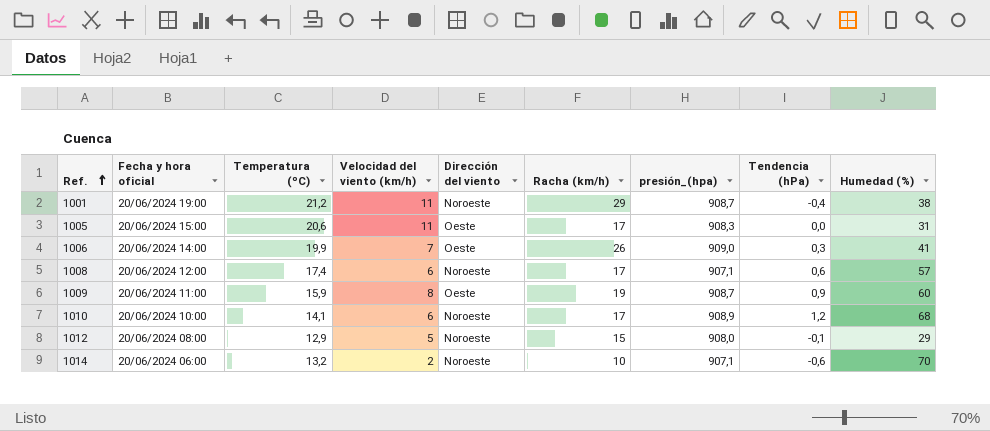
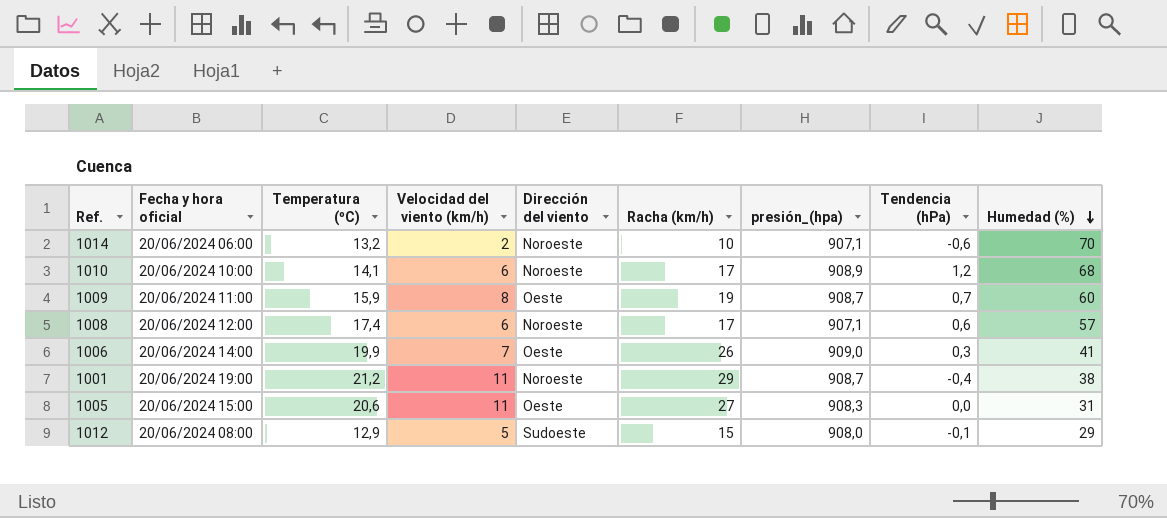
row order: Ref. ascending -> Humedad (%) descending
1009 | Tendencia (hPa): 0,9 -> 0,7
1005 | Racha (km/h): 17 -> 27
1012 | Dirección del viento: Noroeste -> Sudoeste

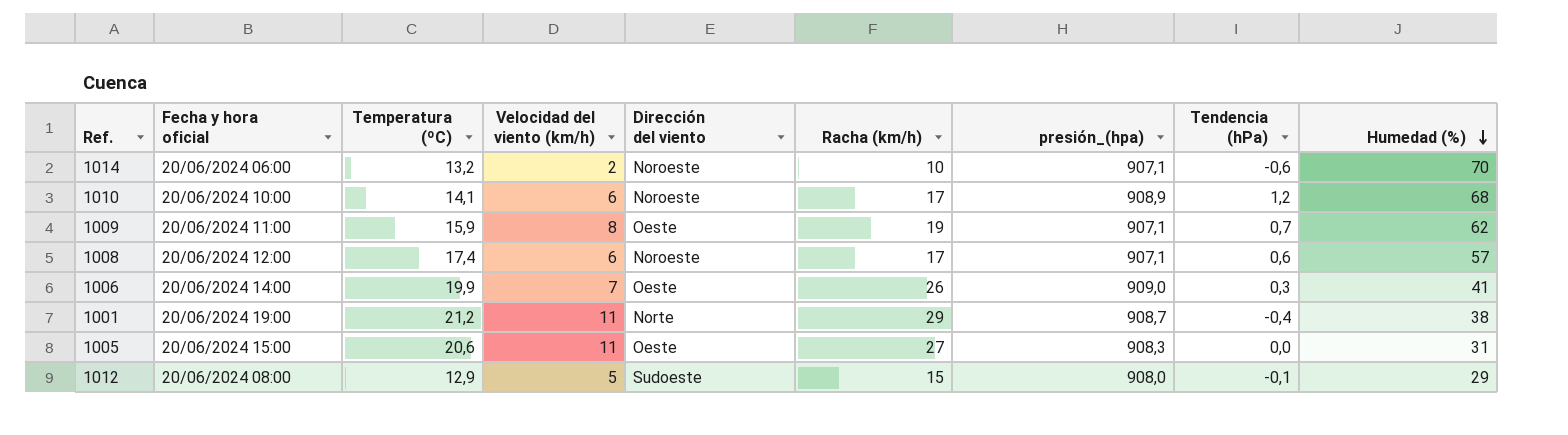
1009 | presión_(hpa): 908,7 -> 907,1
1009 | Humedad (%): 60 -> 62
1001 | Dirección del viento: Noroeste -> Norte

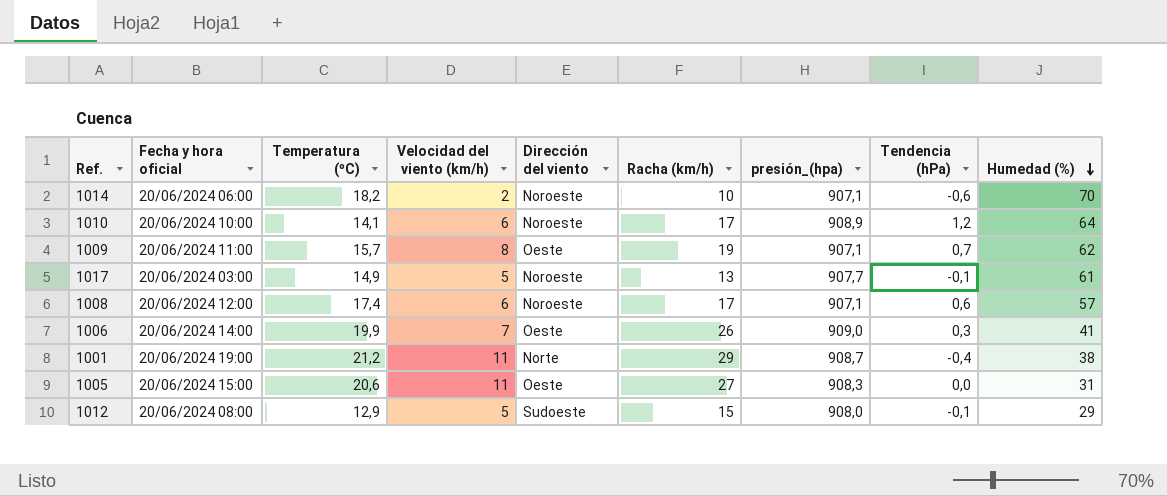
1014 | Temperatura (ºC): 13,2 -> 18,2
1010 | Humedad (%): 68 -> 64
1009 | Temperatura (ºC): 15,9 -> 15,7
row 1017: none -> 20/06/2024 03:00 | 14,9 | 5 | Noroeste | 13 | 907,7 | -0,1 | 61

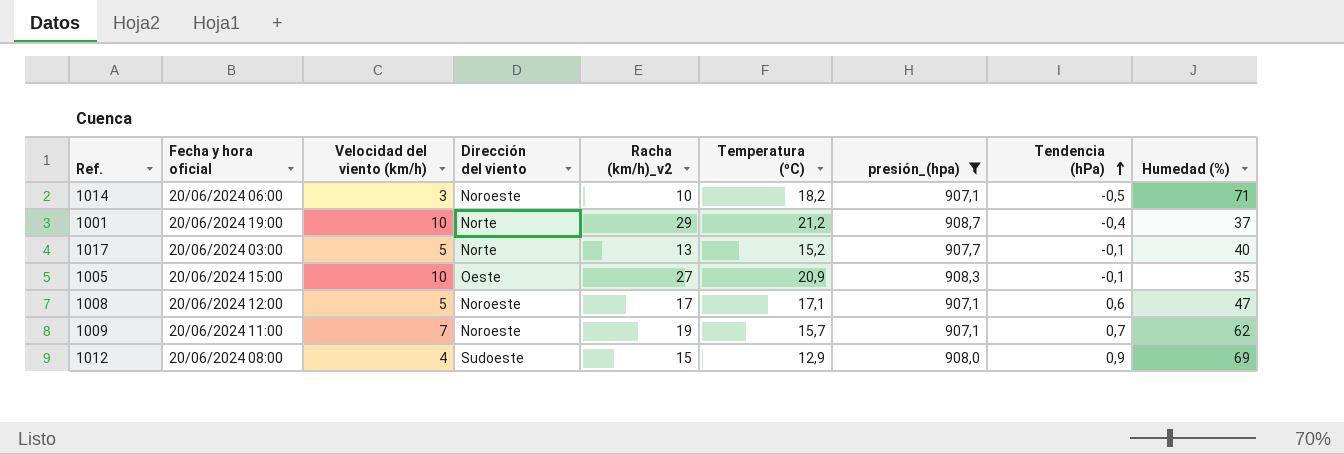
filter: none -> presión_(hpa) <= 908,7
row order: Humedad (%) descending -> Tendencia (hPa) ascending
column name: Racha (km/h) -> Racha (km/h)_v2
column Temperatura (ºC) | position: 3 -> 6
1014 | Velocidad del viento (km/h): 2 -> 3
1014 | Tendencia (hPa): -0,6 -> -0,5
1014 | Humedad (%): 70 -> 71
1001 | Velocidad del viento (km/h): 11 -> 10
1001 | Humedad (%): 38 -> 37
1017 | Dirección del viento: Noroeste -> Norte
1017 | Temperatura (ºC): 14,9 -> 15,2
1017 | Humedad (%): 61 -> 40
1005 | Velocidad del viento (km/h): 11 -> 10
1005 | Temperatura (ºC): 20,6 -> 20,9
1005 | Tendencia (hPa): 0,0 -> -0,1
1005 | Humedad (%): 31 -> 35
1008 | Velocidad del viento (km/h): 6 -> 5
1008 | Temperatura (ºC): 17,4 -> 17,1
1008 | Humedad (%): 57 -> 47
1009 | Velocidad del viento (km/h): 8 -> 7
1009 | Dirección del viento: Oeste -> Noroeste
1012 | Velocidad del viento (km/h): 5 -> 4
1012 | Tendencia (hPa): -0,1 -> 0,9
1012 | Humedad (%): 29 -> 69

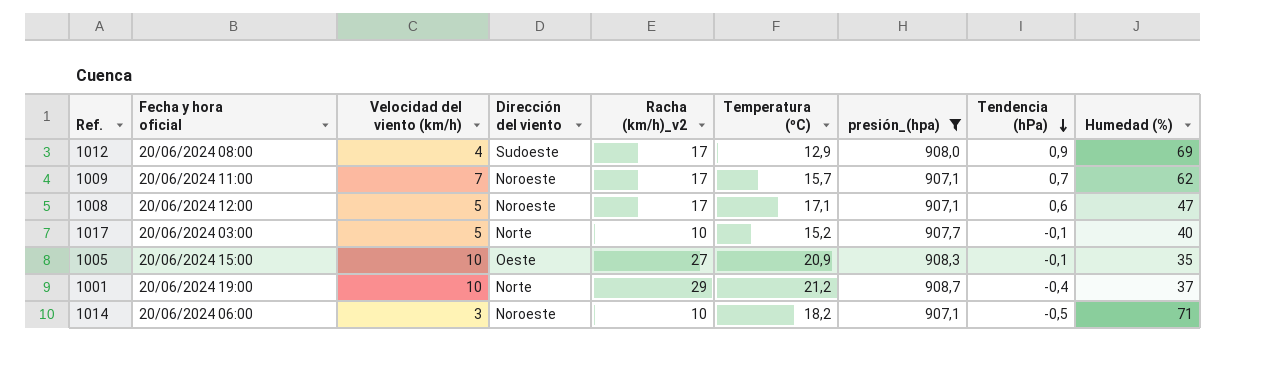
row order: Tendencia (hPa) ascending -> Tendencia (hPa) descending
1012 | Racha (km/h)_v2: 15 -> 17
1009 | Racha (km/h)_v2: 19 -> 17
1017 | Racha (km/h)_v2: 13 -> 10

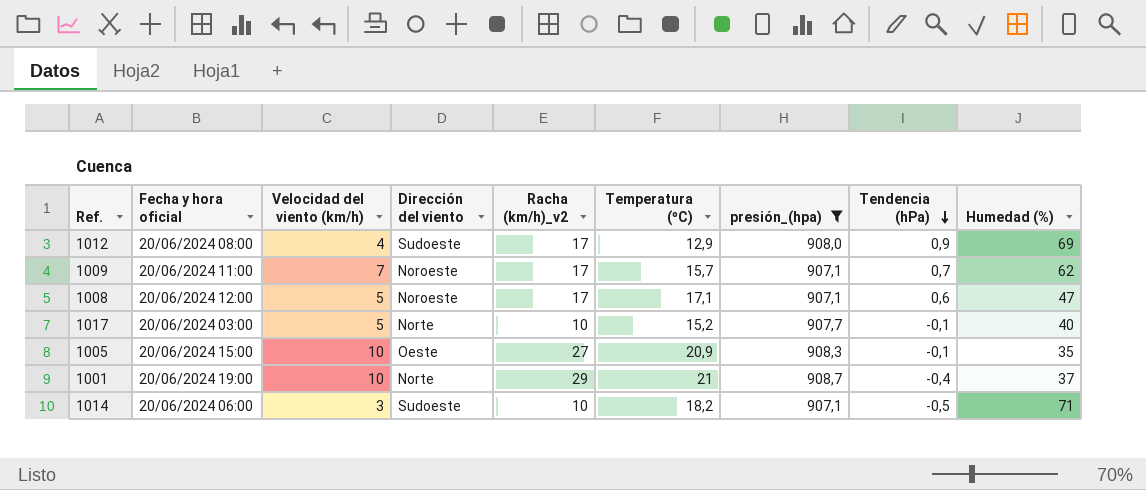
1001 | Temperatura (ºC): 21,2 -> 21
1014 | Dirección del viento: Noroeste -> Sudoeste

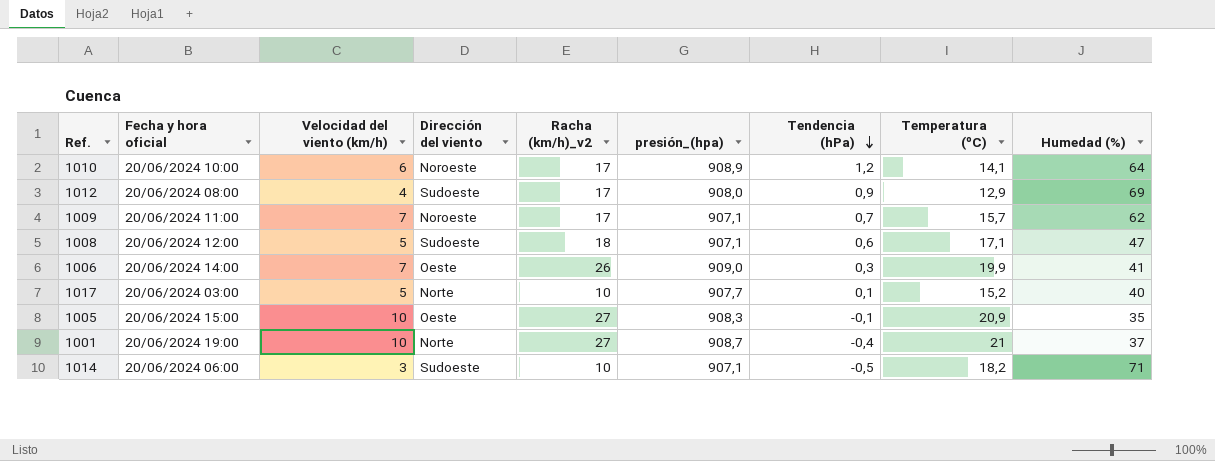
filter: presión_(hpa) <= 908,7 -> none
column Temperatura (ºC) | position: 6 -> 8
1008 | Dirección del viento: Noroeste -> Sudoeste
1008 | Racha (km/h)_v2: 17 -> 18
1017 | Tendencia (hPa): -0,1 -> 0,1
1001 | Racha (km/h)_v2: 29 -> 27

